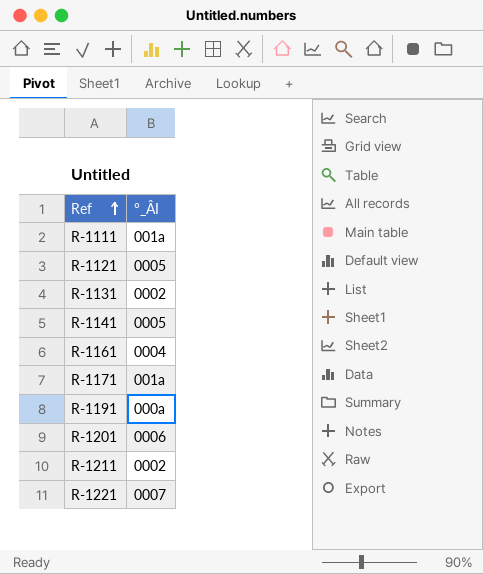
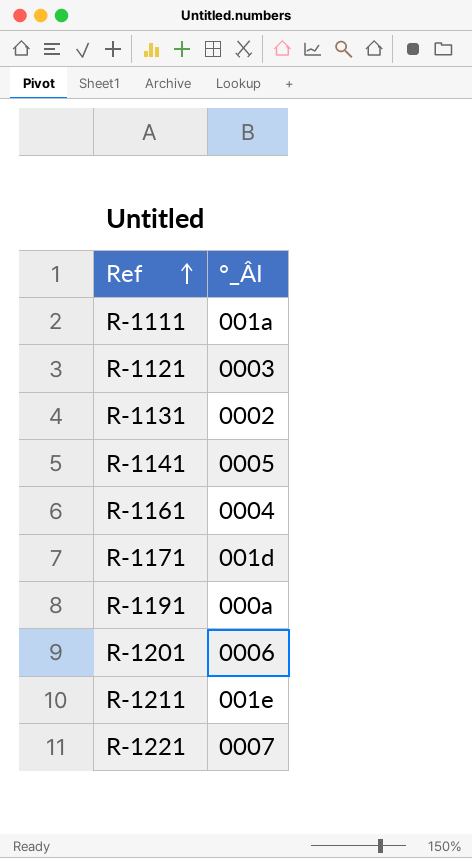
R-1121 | °_ÂI: 0005 -> 0003
R-1171 | °_ÂI: 001a -> 001d
R-1211 | °_ÂI: 0002 -> 001e

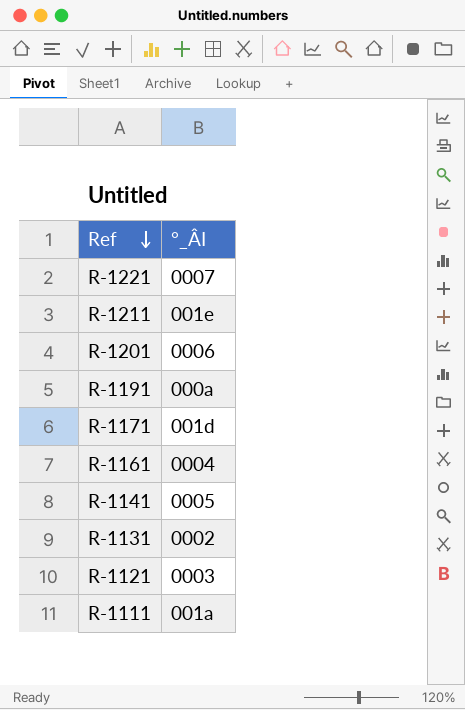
row order: Ref ascending -> Ref descending

